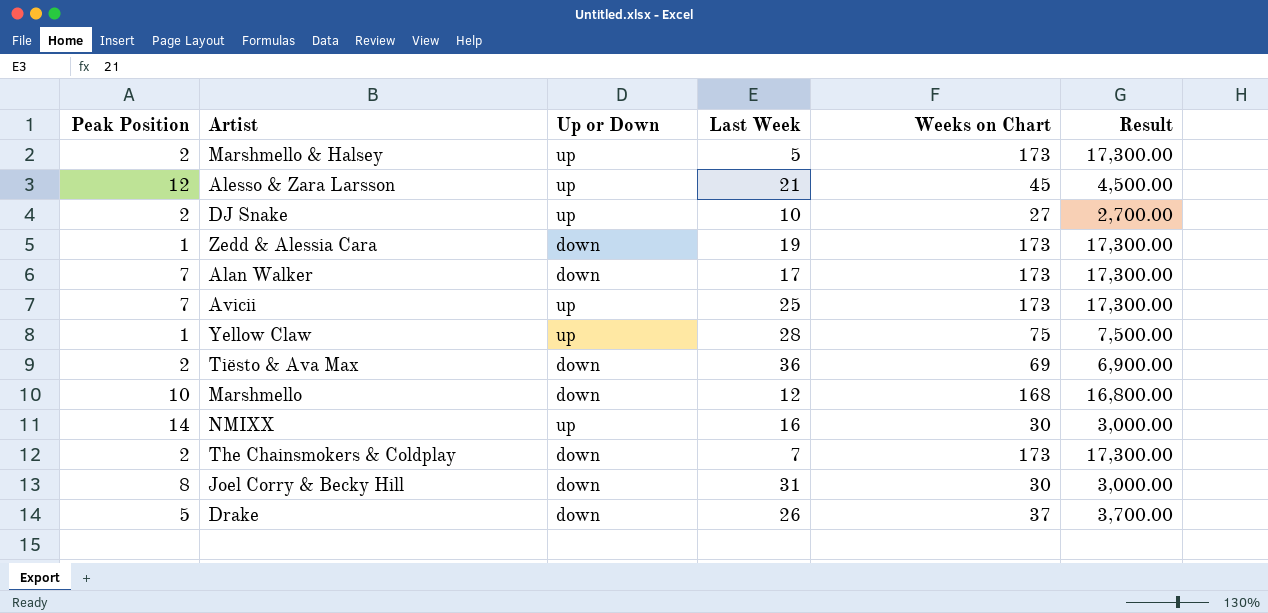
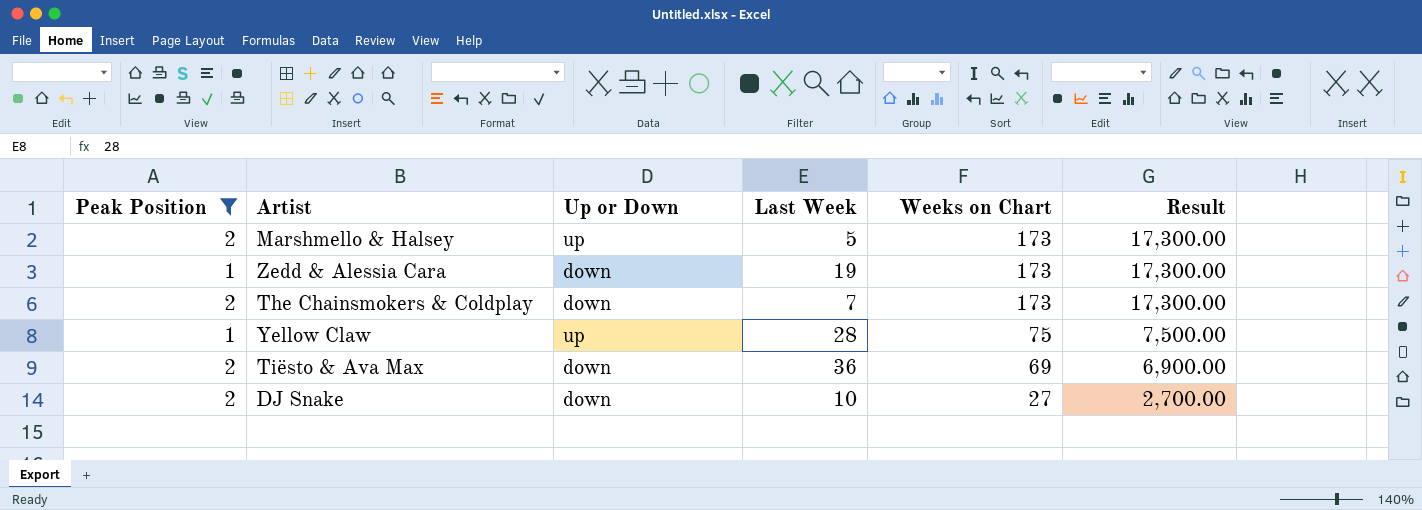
filter: none -> Peak Position <= 2
row order: none -> Weeks on Chart descending
DJ Snake | Up or Down: up -> down

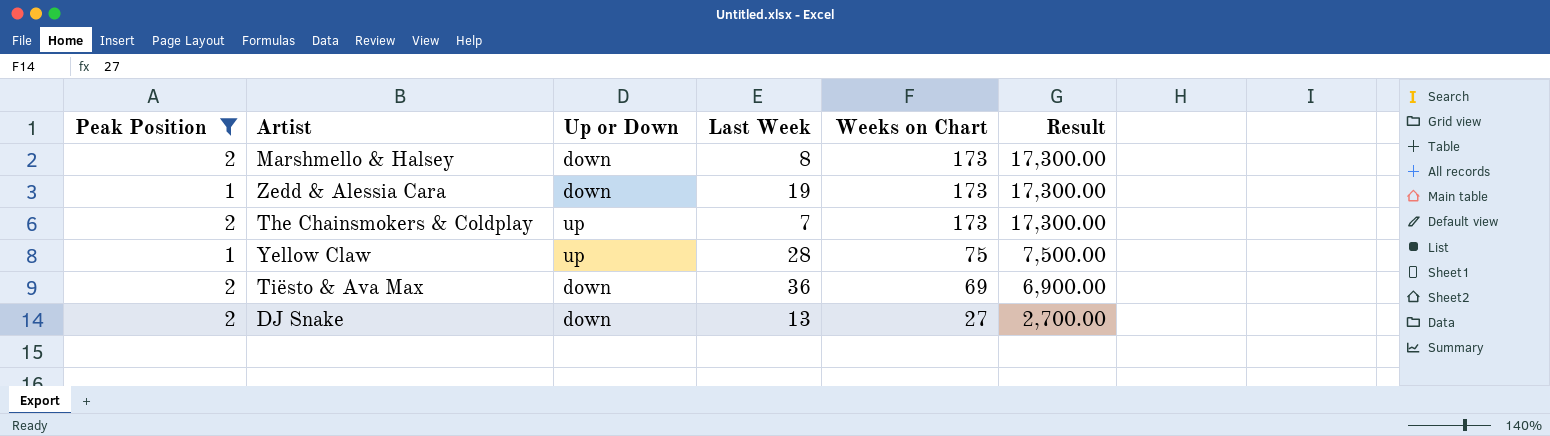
Marshmello & Halsey | Up or Down: up -> down
Marshmello & Halsey | Last Week: 5 -> 8
The Chainsmokers & Coldplay | Up or Down: down -> up
DJ Snake | Last Week: 10 -> 13

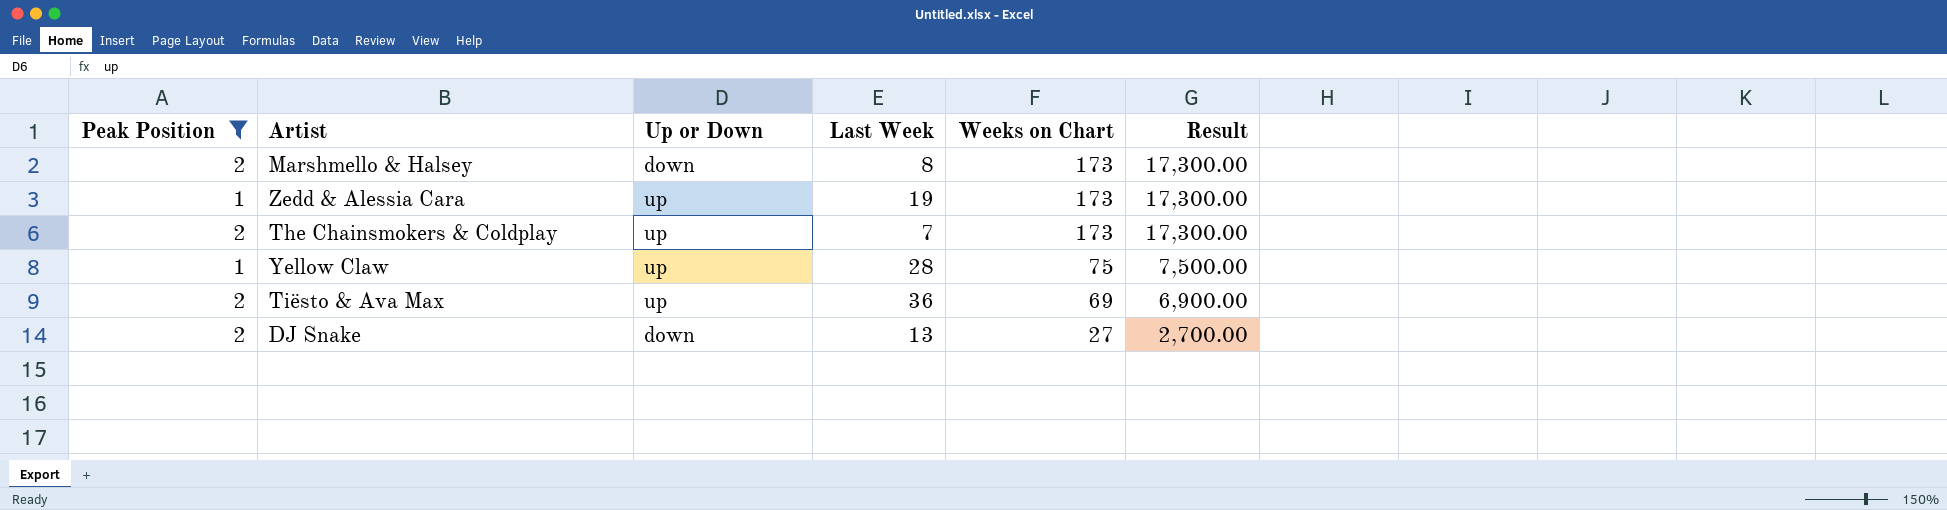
Zedd & Alessia Cara | Up or Down: down -> up
Tiësto & Ava Max | Up or Down: down -> up

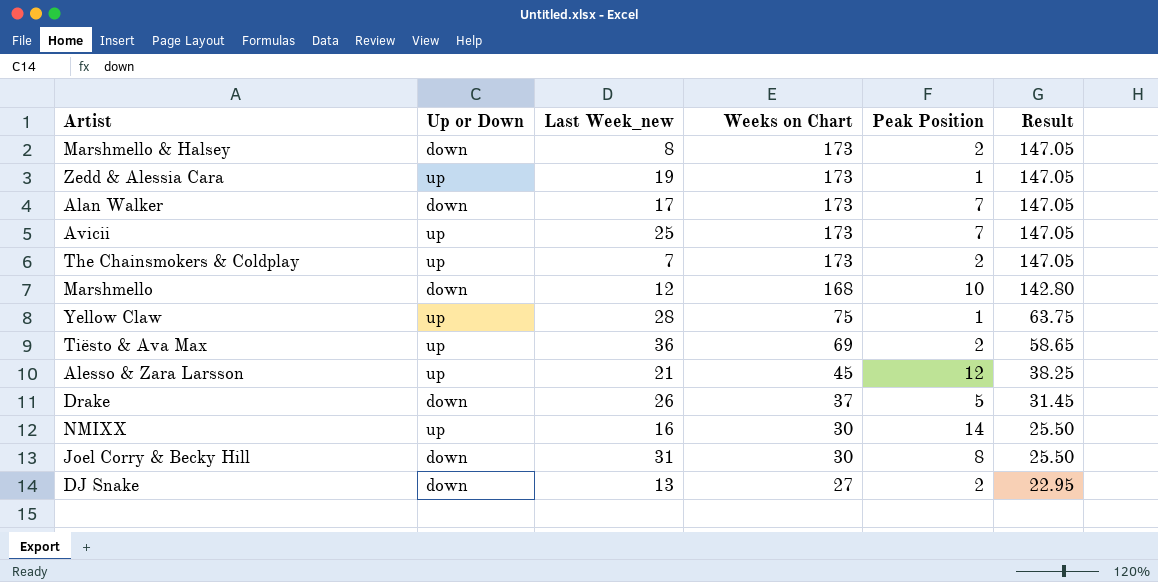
filter: Peak Position <= 2 -> none
column name: Last Week -> Last Week_new
column Peak Position | position: 1 -> 5
column Result | formula: [Weeks on Chart] * 100 -> [Weeks on Chart] * 0.85

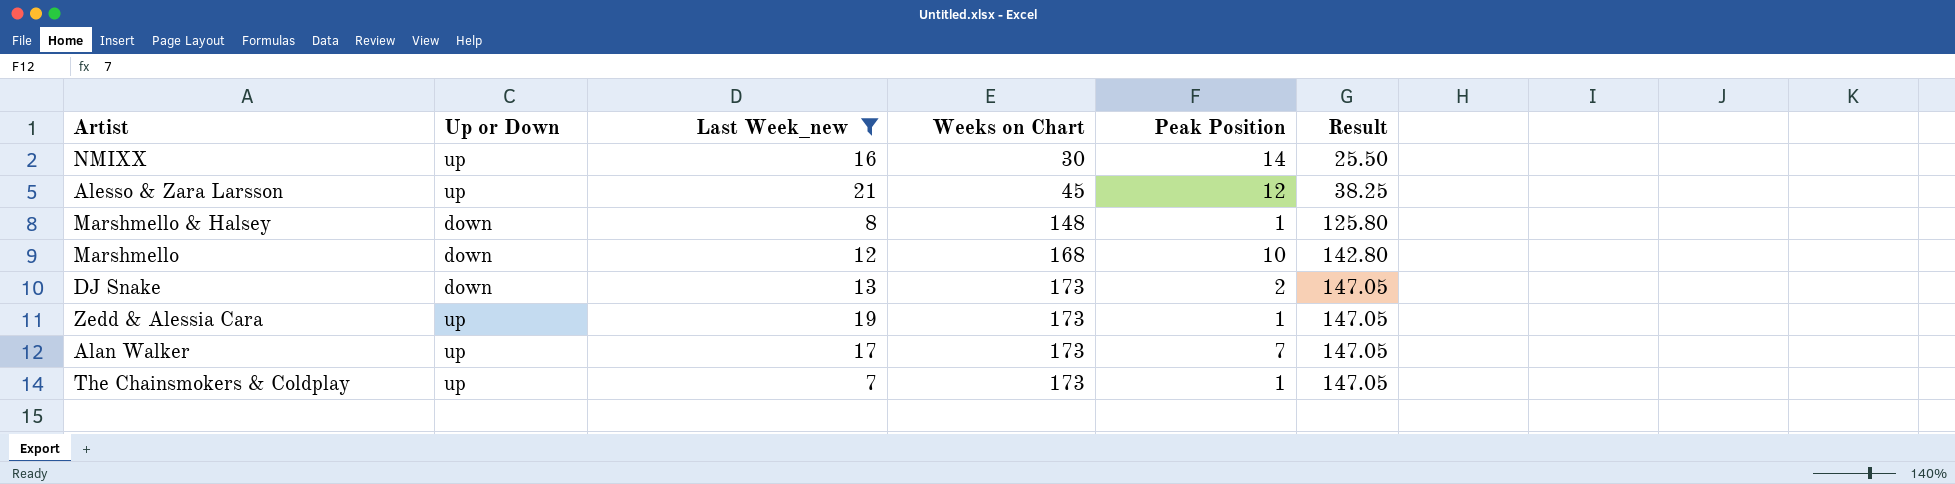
filter: none -> Last Week_new <= 21
row order: Weeks on Chart descending -> Weeks on Chart ascending
Marshmello & Halsey | Weeks on Chart: 173 -> 148
Marshmello & Halsey | Peak Position: 2 -> 1
Marshmello & Halsey | Result: 147.05 -> 125.80
DJ Snake | Weeks on Chart: 27 -> 173
DJ Snake | Result: 22.95 -> 147.05
Alan Walker | Up or Down: down -> up
The Chainsmokers & Coldplay | Peak Position: 2 -> 1

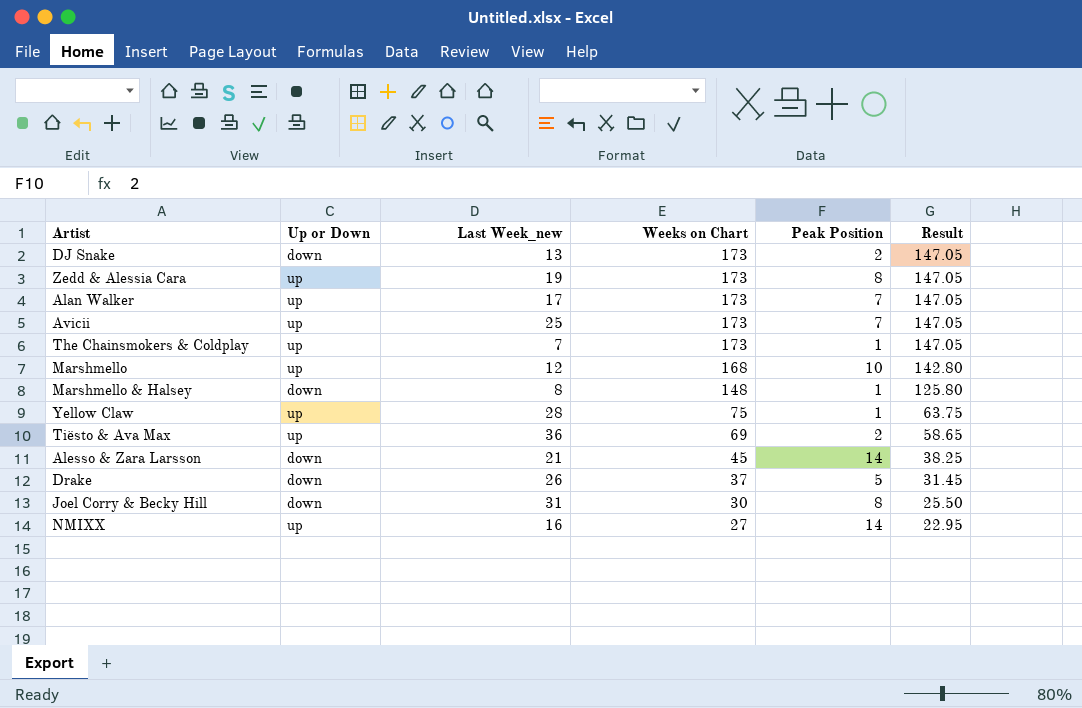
filter: Last Week_new <= 21 -> none
row order: Weeks on Chart ascending -> Weeks on Chart descending
Zedd & Alessia Cara | Peak Position: 1 -> 8
Marshmello | Up or Down: down -> up
Alesso & Zara Larsson | Up or Down: up -> down
Alesso & Zara Larsson | Peak Position: 12 -> 14
NMIXX | Weeks on Chart: 30 -> 27
NMIXX | Result: 25.50 -> 22.95

